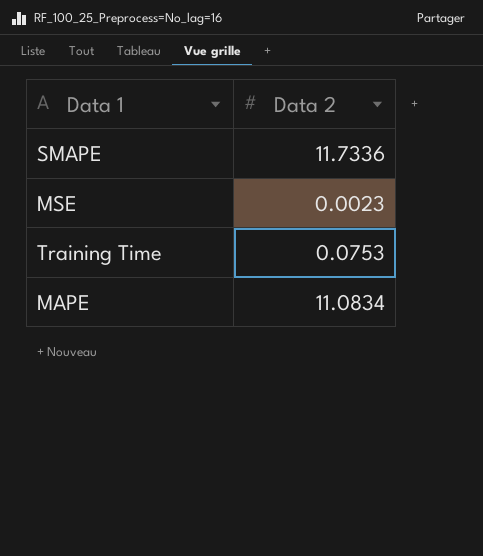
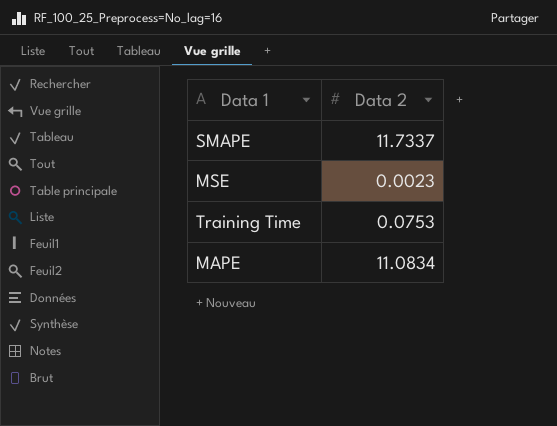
SMAPE | Data 2: 11.7336 -> 11.7337

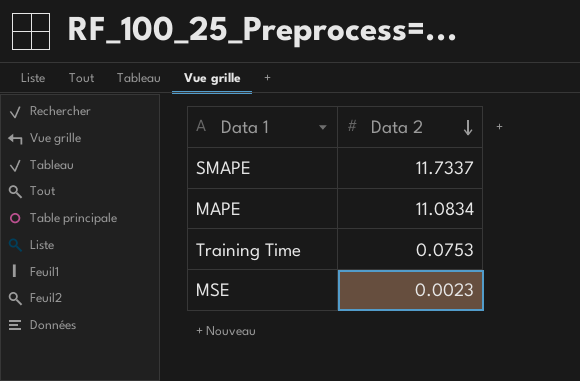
row order: none -> Data 2 descending

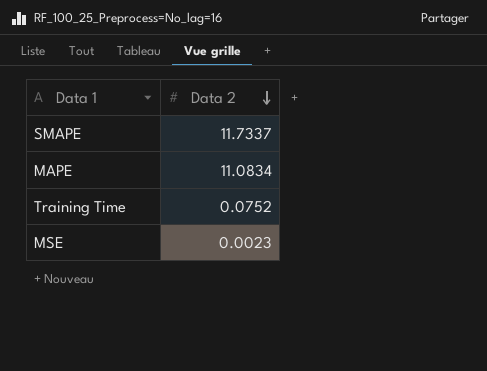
Training Time | Data 2: 0.0753 -> 0.0752

